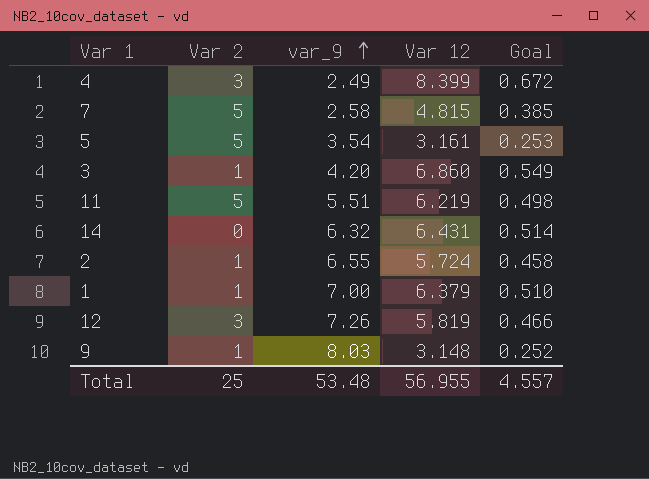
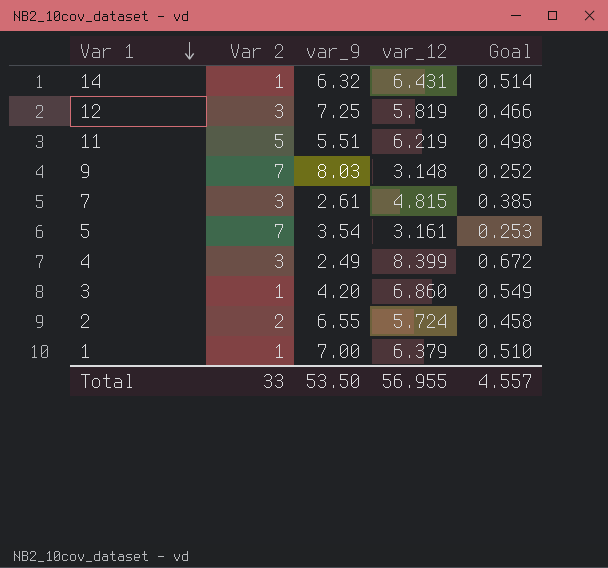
row order: var_9 ascending -> Var 1 descending
column name: Var 12 -> var_12
14 | Var 2: 0 -> 1
12 | var_9: 7.26 -> 7.25
9 | Var 2: 1 -> 7
7 | Var 2: 5 -> 3
7 | var_9: 2.58 -> 2.61
5 | Var 2: 5 -> 7
2 | Var 2: 1 -> 2
Total | Var 2: 25 -> 33
Total | var_9: 53.48 -> 53.50

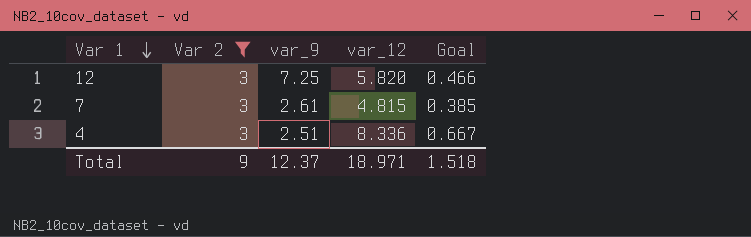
filter: none -> Var 2 = 3
12 | var_12: 5.819 -> 5.820
4 | var_9: 2.49 -> 2.51
4 | var_12: 8.399 -> 8.336
4 | Goal: 0.672 -> 0.667
Total | Var 2: 33 -> 9
Total | var_9: 53.50 -> 12.37
Total | var_12: 56.955 -> 18.971
Total | Goal: 4.557 -> 1.518

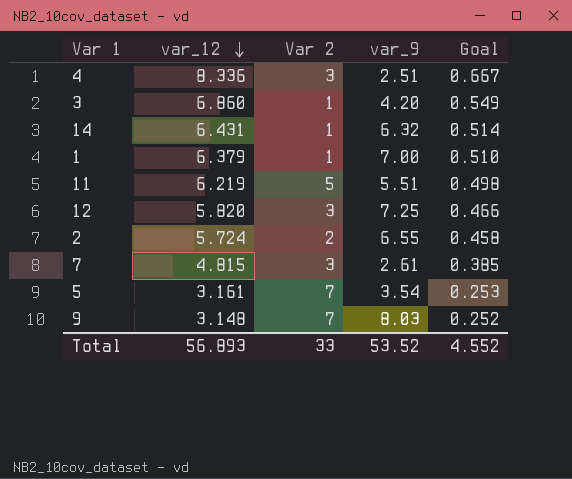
filter: Var 2 = 3 -> none
row order: Var 1 descending -> var_12 descending
column var_12 | position: 4 -> 2
Total | var_12: 18.971 -> 56.893
Total | Var 2: 9 -> 33
Total | var_9: 12.37 -> 53.52
Total | Goal: 1.518 -> 4.552

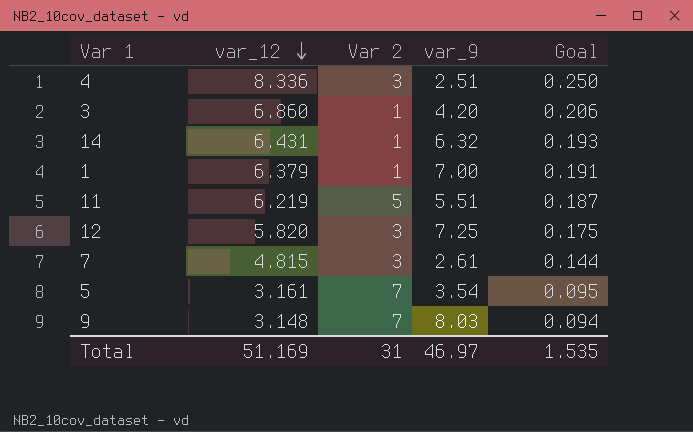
column Goal | formula: [var_12] * 0.08 -> [var_12] * 0.03
row 2: 5.724 | 2 | 6.55 | 0.458 -> none
Total | var_12: 56.893 -> 51.169
Total | Var 2: 33 -> 31
Total | var_9: 53.52 -> 46.97
Total | Goal: 4.552 -> 1.535

